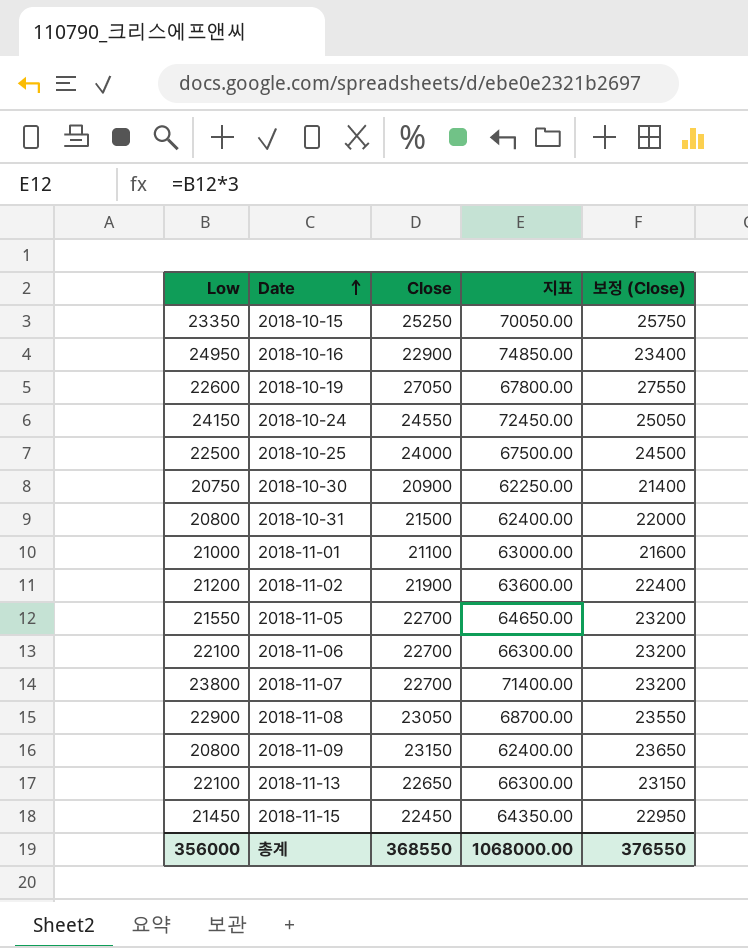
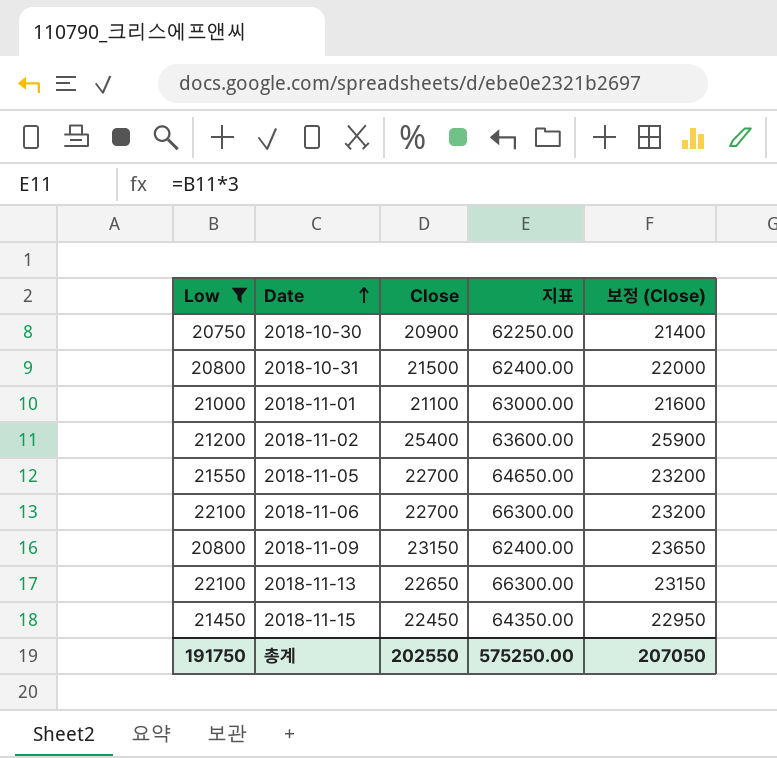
filter: none -> Low <= 22100
2018-11-02 | Close: 21900 -> 25400
2018-11-02 | 보정 (Close): 22400 -> 25900
총계 | Low: 356000 -> 191750
총계 | Close: 368550 -> 202550
총계 | 지표: 1068000.00 -> 575250.00
총계 | 보정 (Close): 376550 -> 207050

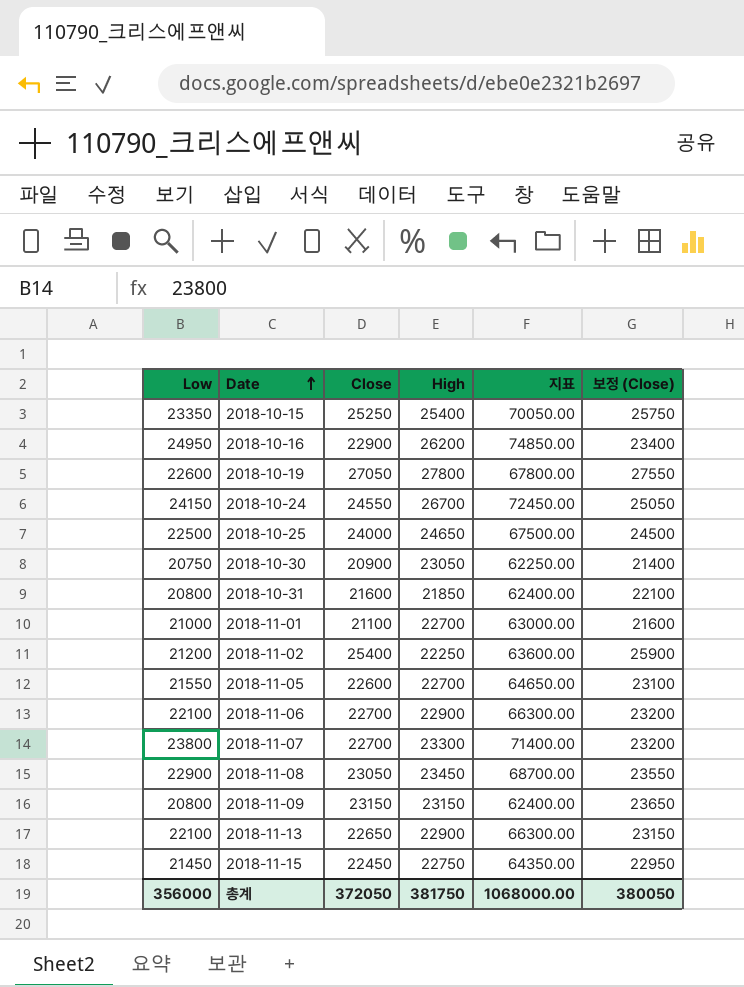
filter: Low <= 22100 -> none
column High | position: none -> 4
2018-10-31 | Close: 21500 -> 21600
2018-10-31 | 보정 (Close): 22000 -> 22100
2018-11-05 | Close: 22700 -> 22600
2018-11-05 | 보정 (Close): 23200 -> 23100
총계 | Low: 191750 -> 356000
총계 | Close: 202550 -> 372050
총계 | 지표: 575250.00 -> 1068000.00
총계 | 보정 (Close): 207050 -> 380050

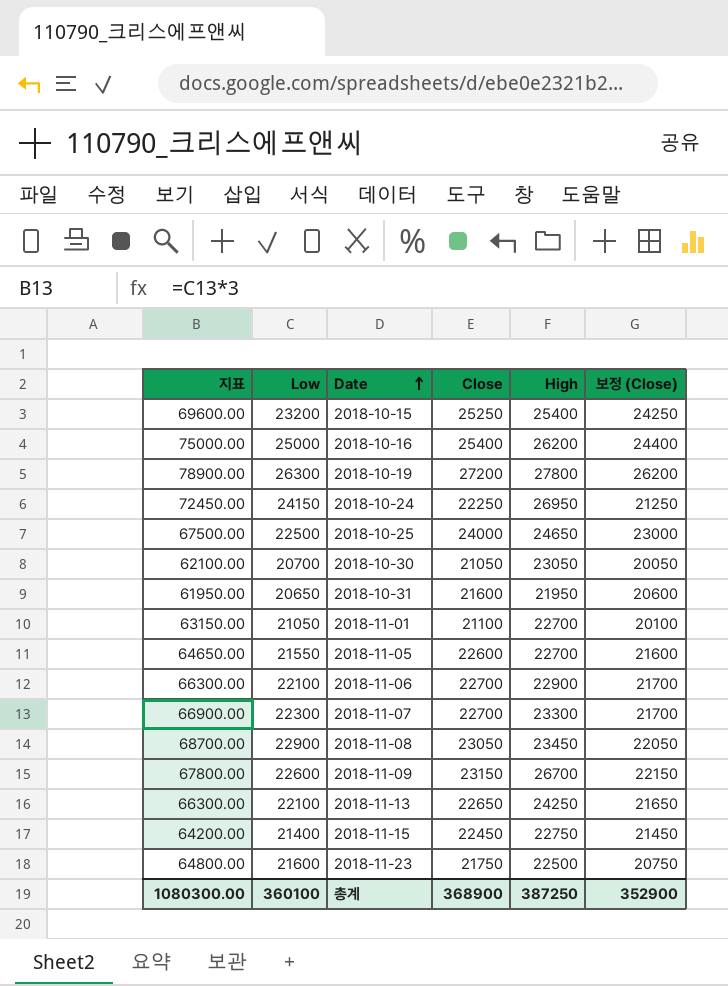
column 지표 | position: 5 -> 1
column 보정 (Close) | formula: [Close] + 500 -> [Close] - 1000
row 2018-11-02: 21200 | 25400 | 22250 | 63600.00 | 25900 -> none
2018-10-15 | 지표: 70050.00 -> 69600.00
2018-10-15 | Low: 23350 -> 23200
2018-10-16 | 지표: 74850.00 -> 75000.00
2018-10-16 | Low: 24950 -> 25000
2018-10-16 | Close: 22900 -> 25400
2018-10-19 | 지표: 67800.00 -> 78900.00
2018-10-19 | Low: 22600 -> 26300
2018-10-19 | Close: 27050 -> 27200
2018-10-24 | Close: 24550 -> 22250
2018-10-24 | High: 26700 -> 26950
2018-10-30 | 지표: 62250.00 -> 62100.00
2018-10-30 | Low: 20750 -> 20700
2018-10-30 | Close: 20900 -> 21050
2018-10-31 | 지표: 62400.00 -> 61950.00
2018-10-31 | Low: 20800 -> 20650
2018-10-31 | High: 21850 -> 21950
2018-11-01 | 지표: 63000.00 -> 63150.00
2018-11-01 | Low: 21000 -> 21050
2018-11-07 | 지표: 71400.00 -> 66900.00
2018-11-07 | Low: 23800 -> 22300
2018-11-09 | 지표: 62400.00 -> 67800.00
2018-11-09 | Low: 20800 -> 22600
2018-11-09 | High: 23150 -> 26700
2018-11-13 | High: 22900 -> 24250
2018-11-15 | 지표: 64350.00 -> 64200.00
2018-11-15 | Low: 21450 -> 21400
row 2018-11-23: none -> 64800.00 | 21600 | 21750 | 22500 | 20750
총계 | 지표: 1068000.00 -> 1080300.00
총계 | Low: 356000 -> 360100
총계 | Close: 372050 -> 368900
총계 | High: 381750 -> 387250
총계 | 보정 (Close): 380050 -> 352900

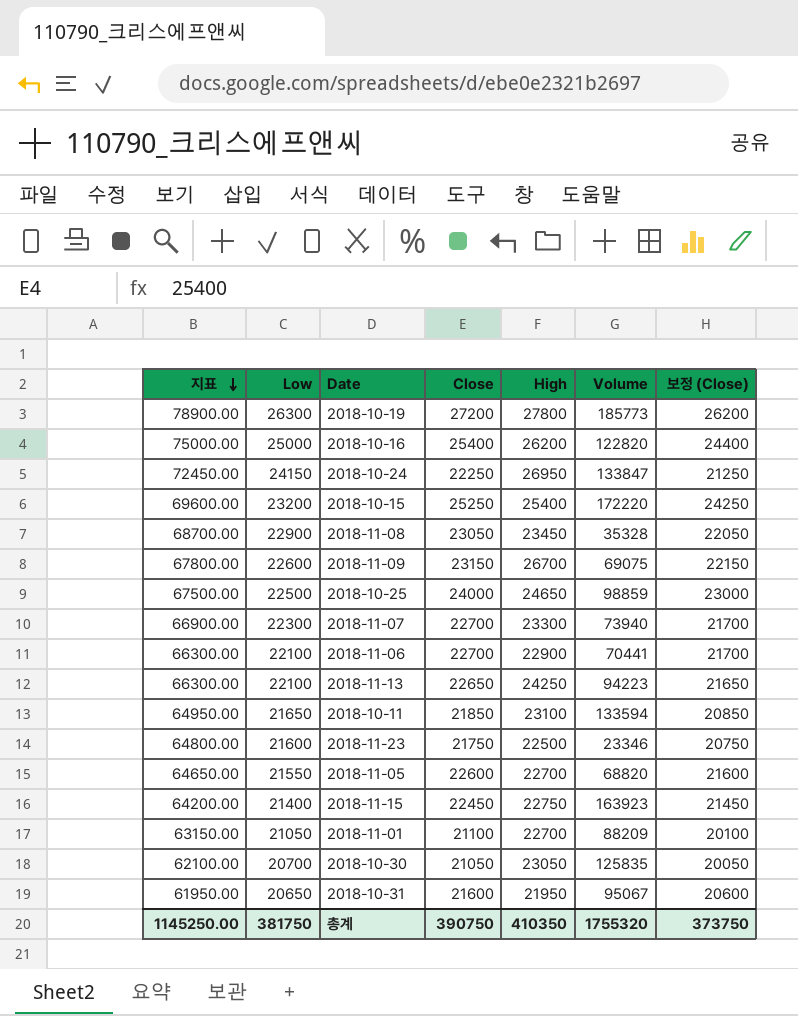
row order: Date ascending -> 지표 descending
column Volume | position: none -> 6
row 2018-10-11: none -> 64950.00 | 21650 | 21850 | 23100 | 133594 | 20850
총계 | 지표: 1080300.00 -> 1145250.00
총계 | Low: 360100 -> 381750
총계 | Close: 368900 -> 390750
총계 | High: 387250 -> 410350
총계 | 보정 (Close): 352900 -> 373750

